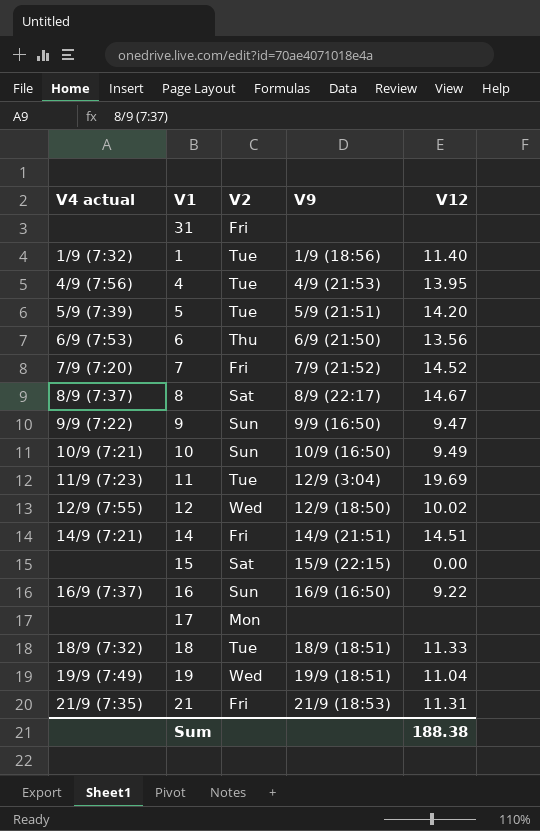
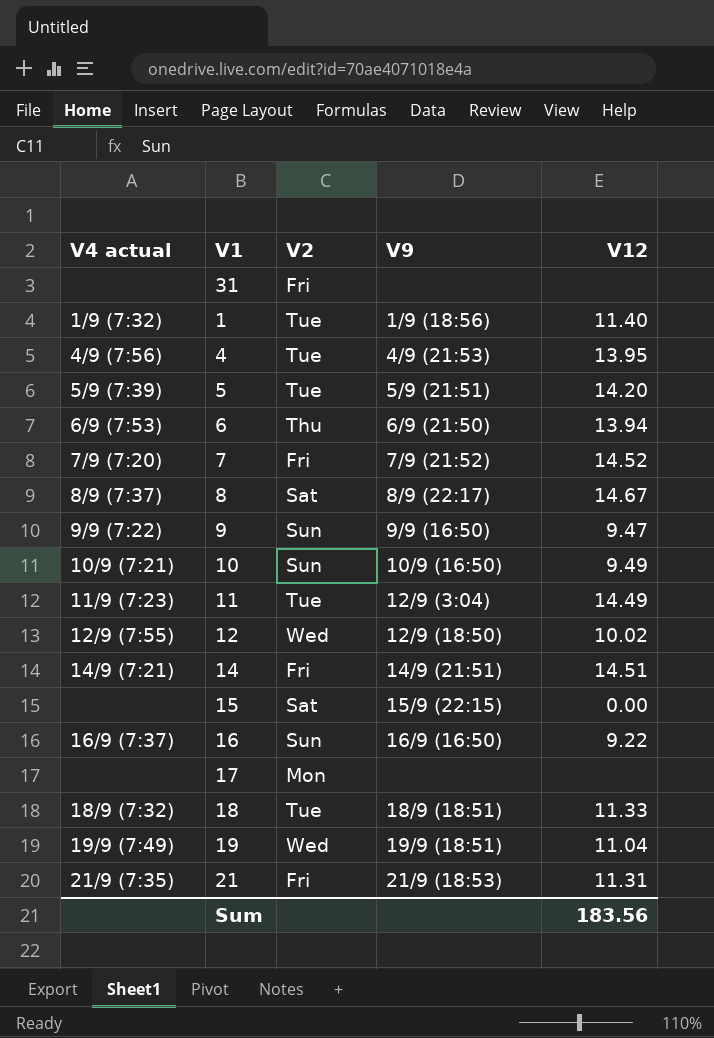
6 | V12: 13.56 -> 13.94
11 | V12: 19.69 -> 14.49
Sum | V12: 188.38 -> 183.56

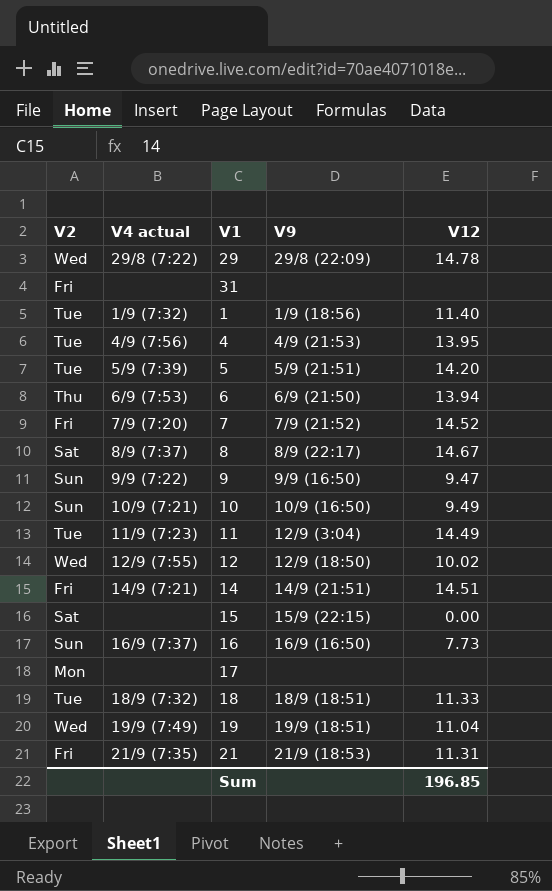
column V2 | position: 3 -> 1
row 29: none -> Wed | 29/8 (7:22) | 29/8 (22:09) | 14.78
16 | V12: 9.22 -> 7.73
Sum | V12: 183.56 -> 196.85

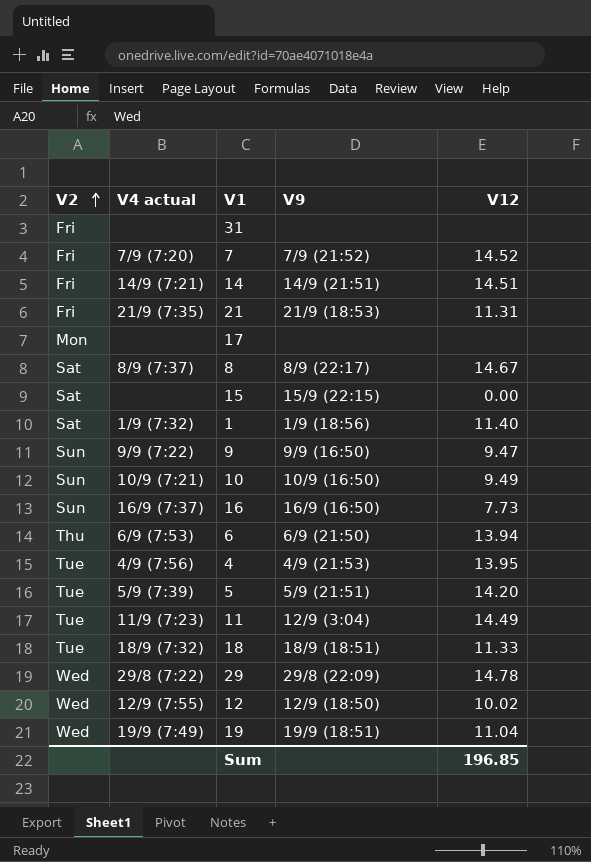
row order: none -> V2 ascending
1 | V2: Tue -> Sat

